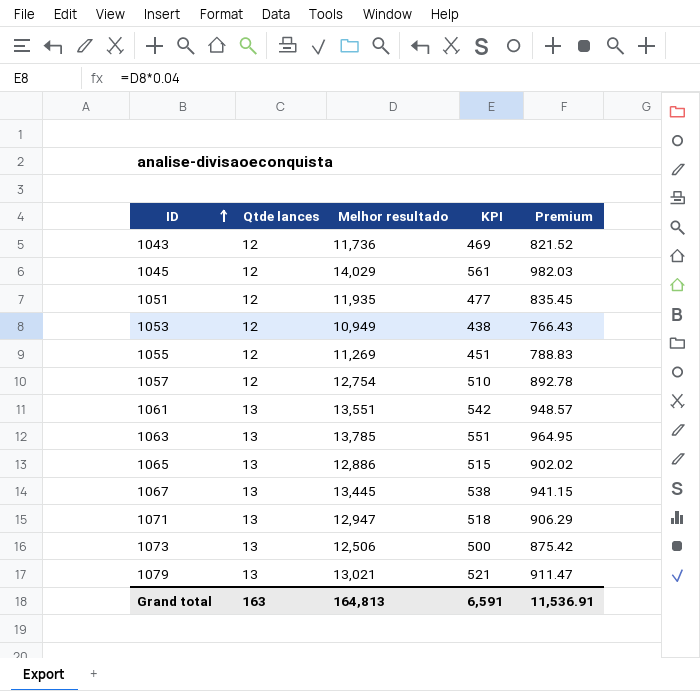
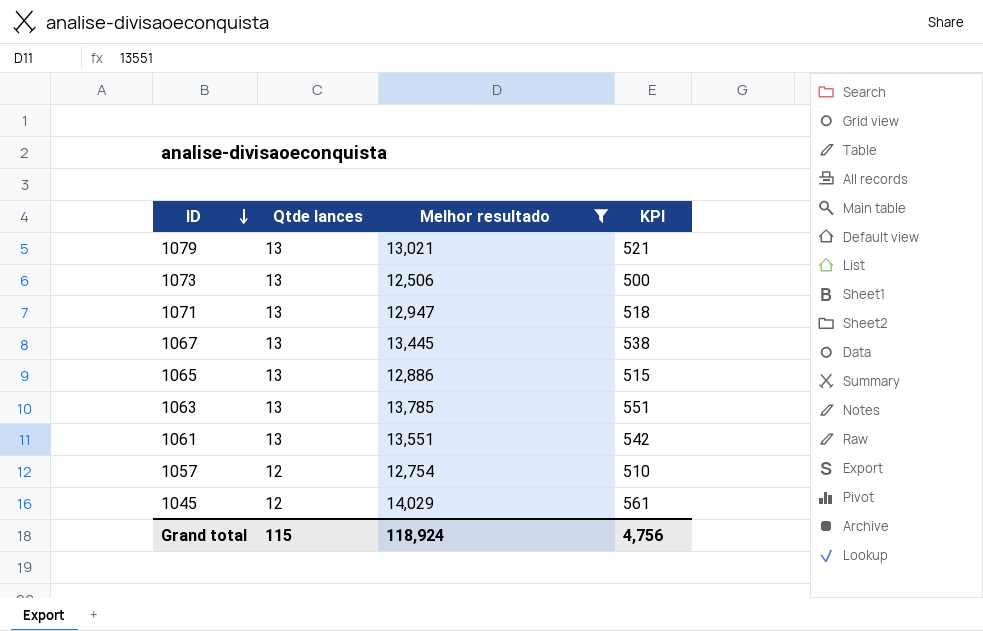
filter: none -> Melhor resultado >= 12,506
row order: ID ascending -> ID descending
column Premium | formula: [Melhor resultado] * 0.07 -> none
Grand total | Qtde lances: 163 -> 115
Grand total | Melhor resultado: 164,813 -> 118,924
Grand total | KPI: 6,591 -> 4,756

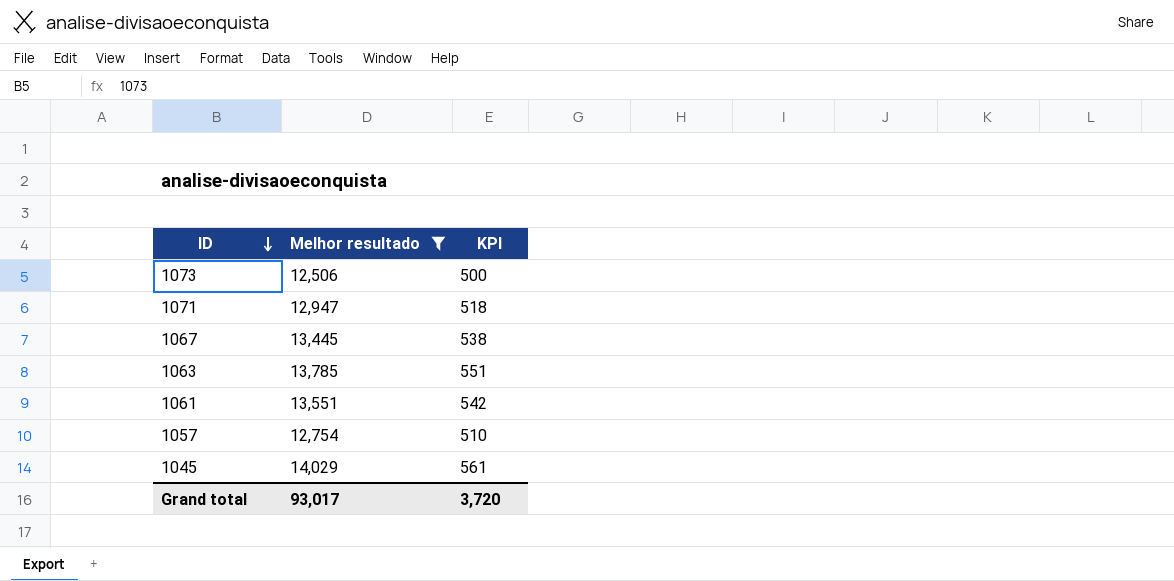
column Qtde lances | position: 2 -> none
row 1079: 13 | 13,021 | 521 -> none
row 1065: 13 | 12,886 | 515 -> none
Grand total | Melhor resultado: 118,924 -> 93,017
Grand total | KPI: 4,756 -> 3,720

